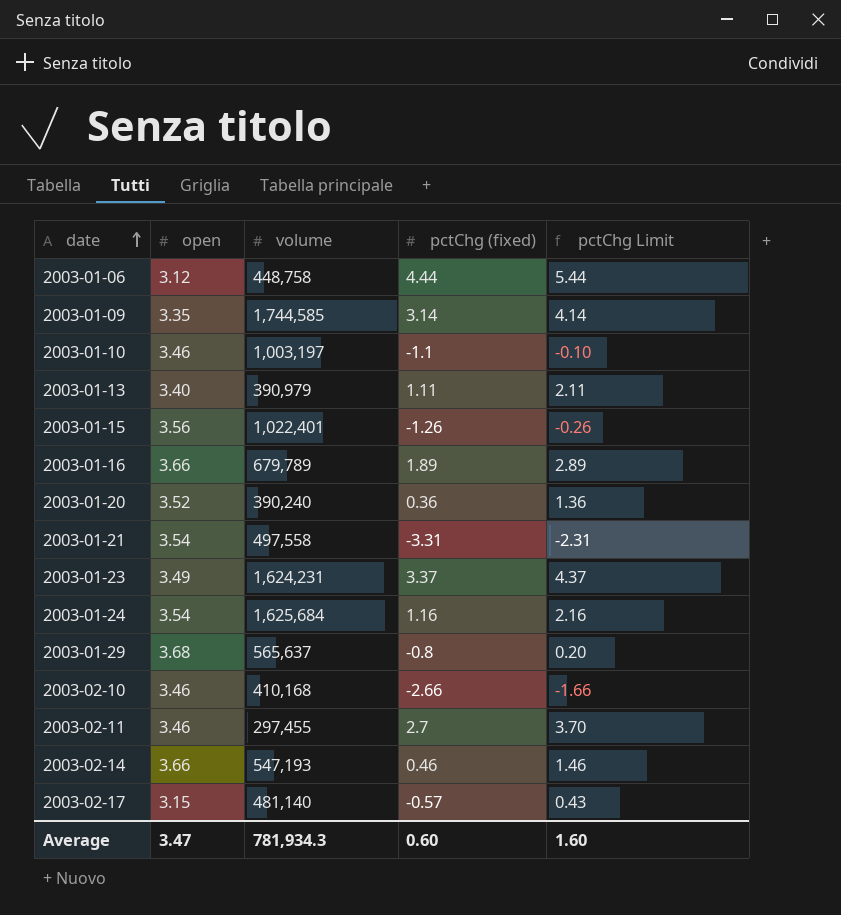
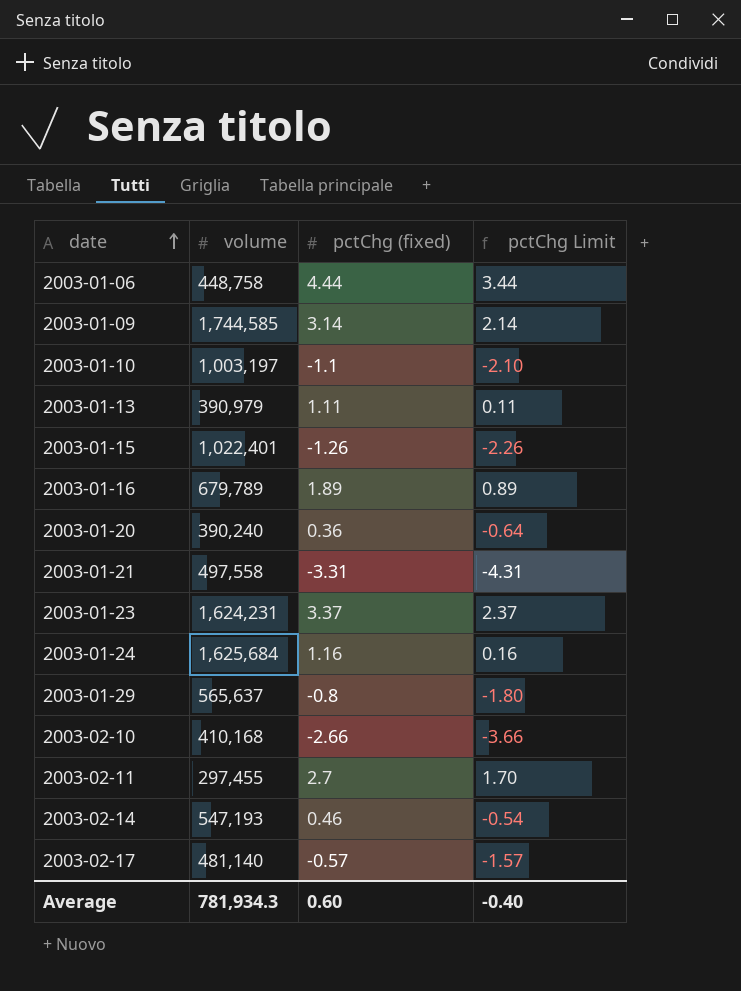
column open | position: 2 -> none
column pctChg Limit | formula: [pctChg (fixed)] + 1 -> [pctChg (fixed)] - 1
Average | pctChg Limit: 1.60 -> -0.40

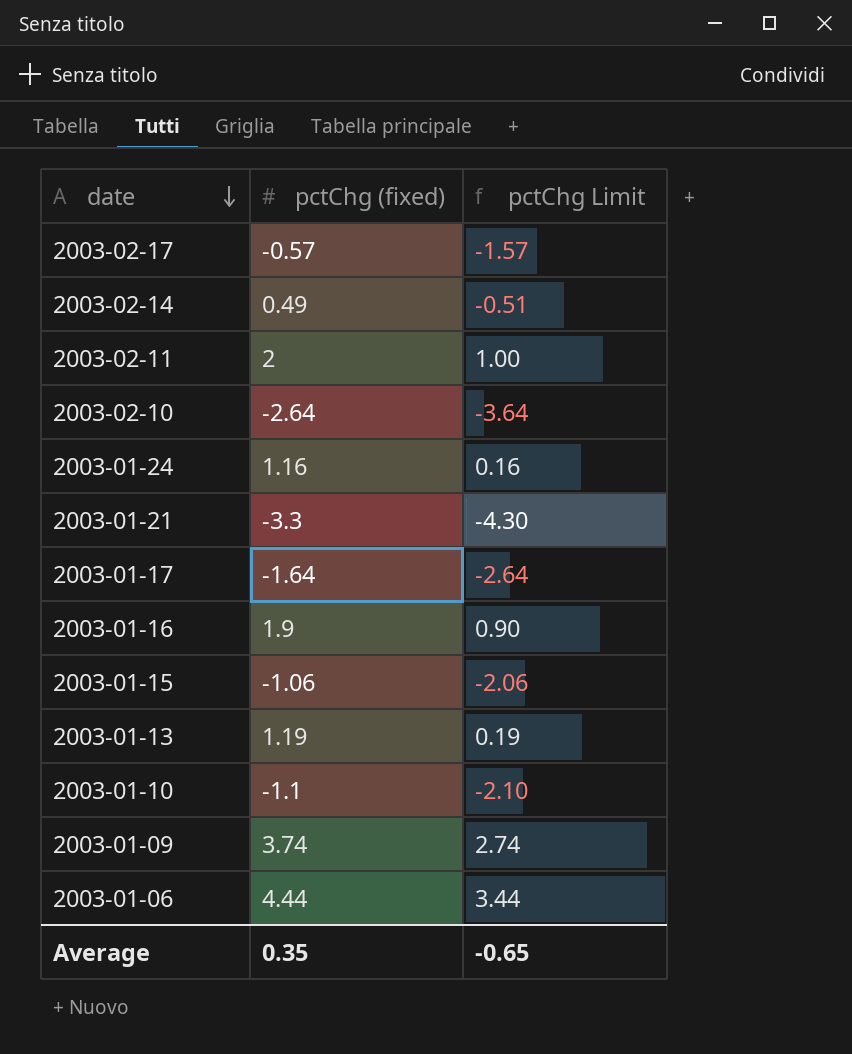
row order: date ascending -> date descending
column volume | position: 2 -> none
row 2003-01-20: 390,240 | 0.36 | -0.64 -> none
row 2003-01-23: 1,624,231 | 3.37 | 2.37 -> none
row 2003-01-29: 565,637 | -0.8 | -1.80 -> none
2003-02-14 | pctChg (fixed): 0.46 -> 0.49
2003-02-14 | pctChg Limit: -0.54 -> -0.51
2003-02-11 | pctChg (fixed): 2.7 -> 2
2003-02-11 | pctChg Limit: 1.70 -> 1.00
2003-02-10 | pctChg (fixed): -2.66 -> -2.64
2003-02-10 | pctChg Limit: -3.66 -> -3.64
2003-01-21 | pctChg (fixed): -3.31 -> -3.3
2003-01-21 | pctChg Limit: -4.31 -> -4.30
row 2003-01-17: none -> -1.64 | -2.64
2003-01-16 | pctChg (fixed): 1.89 -> 1.9
2003-01-16 | pctChg Limit: 0.89 -> 0.90
2003-01-15 | pctChg (fixed): -1.26 -> -1.06
2003-01-15 | pctChg Limit: -2.26 -> -2.06
2003-01-13 | pctChg (fixed): 1.11 -> 1.19
2003-01-13 | pctChg Limit: 0.11 -> 0.19
2003-01-09 | pctChg (fixed): 3.14 -> 3.74
2003-01-09 | pctChg Limit: 2.14 -> 2.74
Average | pctChg (fixed): 0.60 -> 0.35
Average | pctChg Limit: -0.40 -> -0.65

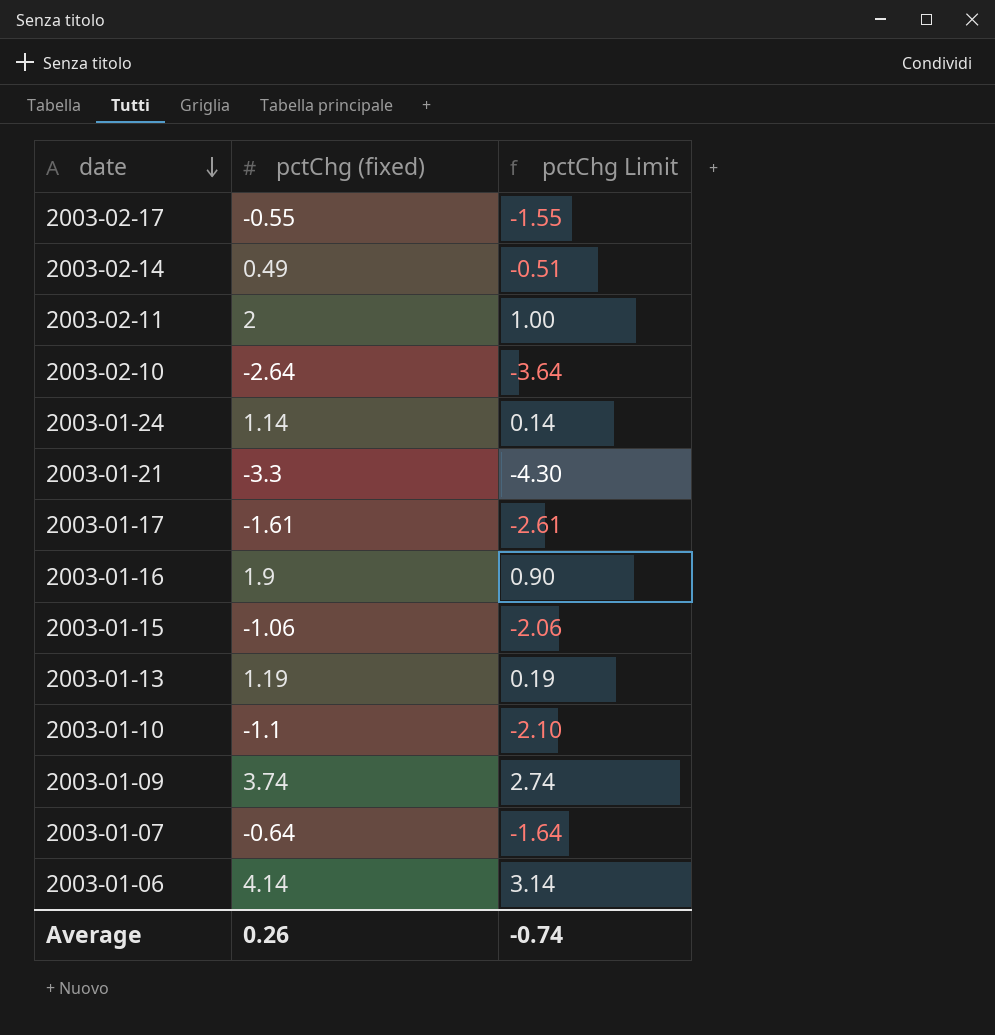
2003-02-17 | pctChg (fixed): -0.57 -> -0.55
2003-02-17 | pctChg Limit: -1.57 -> -1.55
2003-01-24 | pctChg (fixed): 1.16 -> 1.14
2003-01-24 | pctChg Limit: 0.16 -> 0.14
2003-01-17 | pctChg (fixed): -1.64 -> -1.61
2003-01-17 | pctChg Limit: -2.64 -> -2.61
row 2003-01-07: none -> -0.64 | -1.64
2003-01-06 | pctChg (fixed): 4.44 -> 4.14
2003-01-06 | pctChg Limit: 3.44 -> 3.14
Average | pctChg (fixed): 0.35 -> 0.26
Average | pctChg Limit: -0.65 -> -0.74

